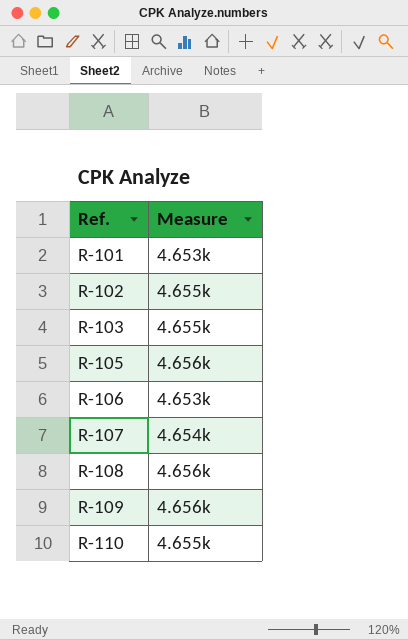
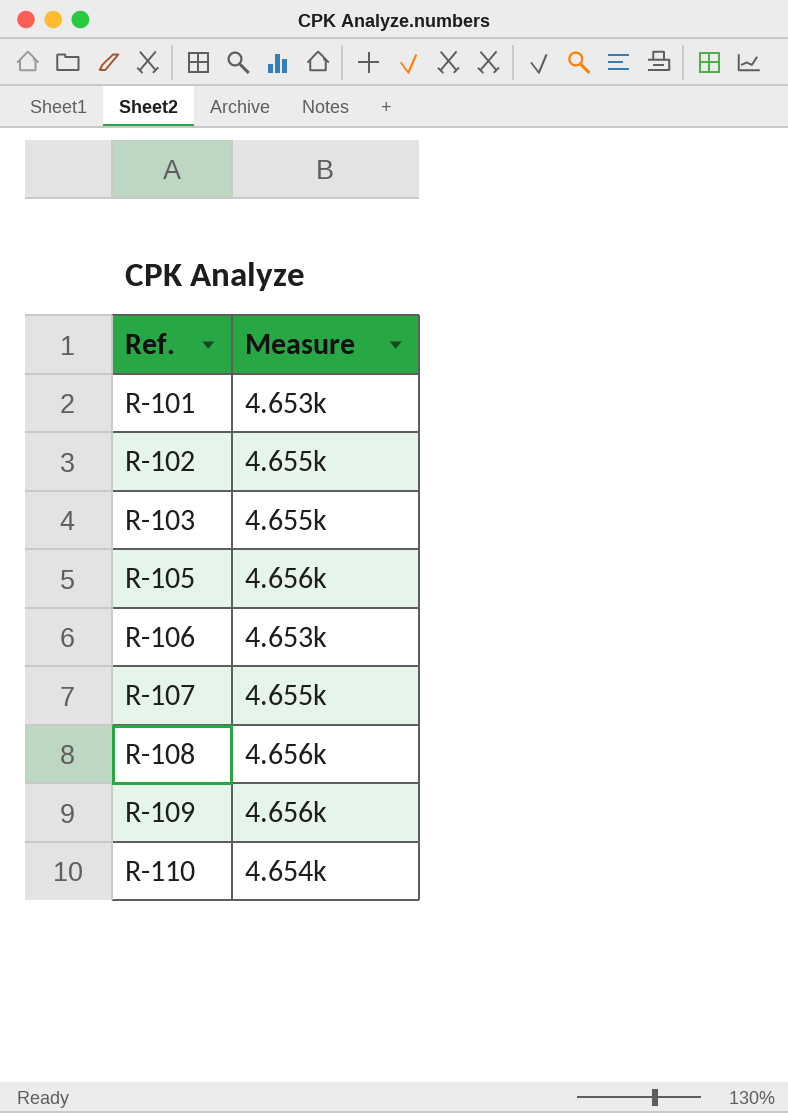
R-107 | Measure: 4.654k -> 4.655k
R-110 | Measure: 4.655k -> 4.654k

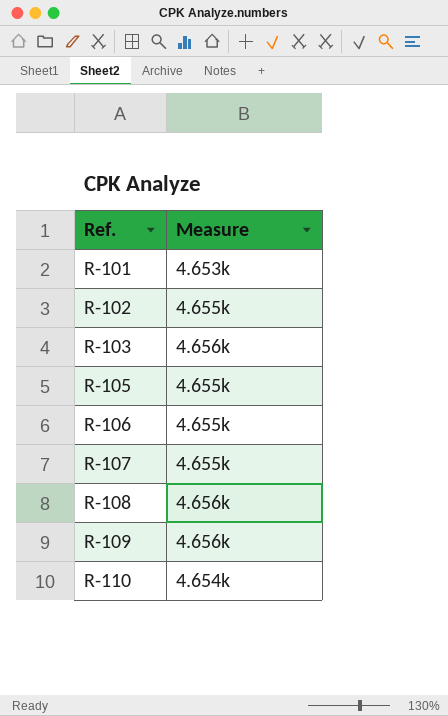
R-103 | Measure: 4.655k -> 4.656k
R-105 | Measure: 4.656k -> 4.655k
R-106 | Measure: 4.653k -> 4.655k

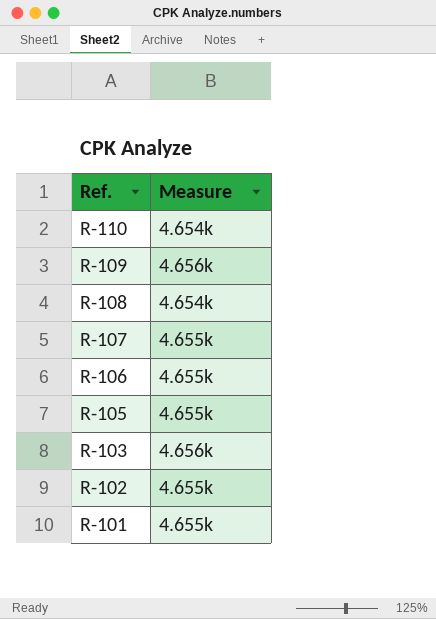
row order: Ref. ascending -> Ref. descending
R-108 | Measure: 4.656k -> 4.654k
R-101 | Measure: 4.653k -> 4.655k

